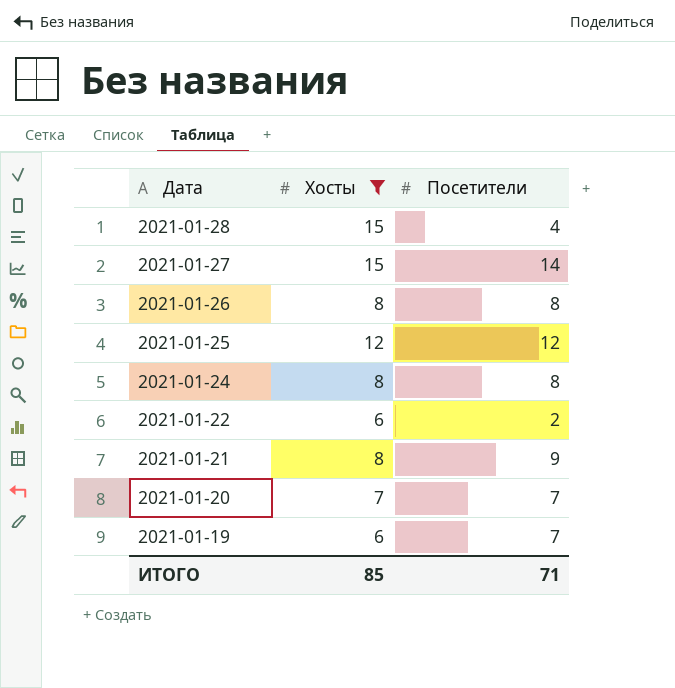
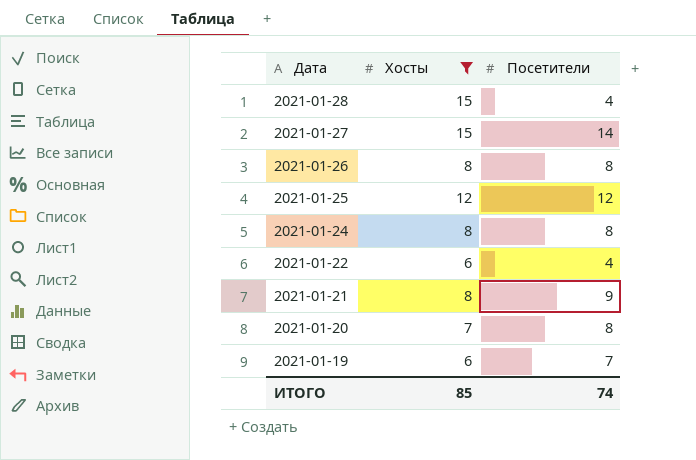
2021-01-22 | Посетители: 2 -> 4
2021-01-20 | Посетители: 7 -> 8
ИТОГО | Посетители: 71 -> 74

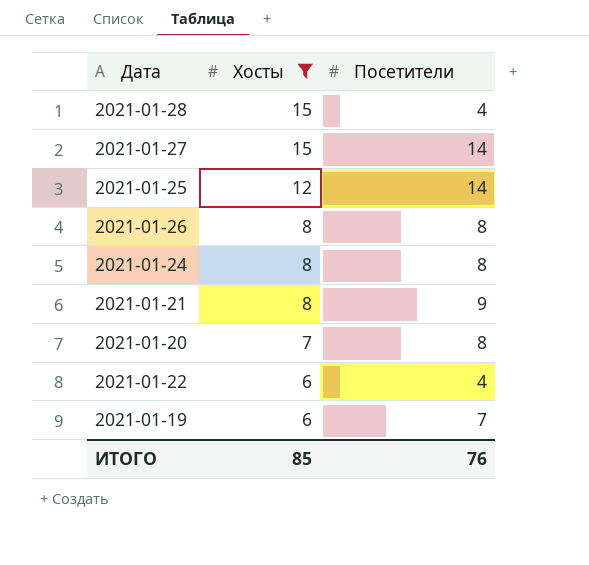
row order: Дата descending -> Хосты descending
2021-01-25 | Посетители: 12 -> 14
ИТОГО | Посетители: 74 -> 76

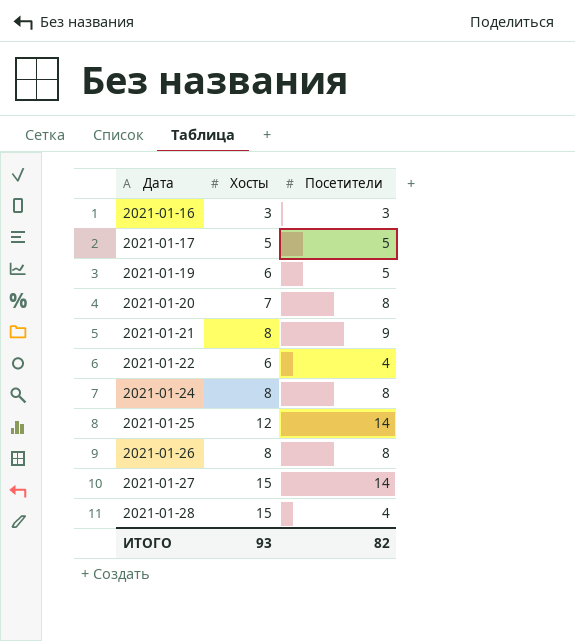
filter: Хосты >= 6 -> none
row order: Хосты descending -> Дата ascending
2021-01-19 | Посетители: 7 -> 5
ИТОГО | Хосты: 85 -> 93
ИТОГО | Посетители: 76 -> 82

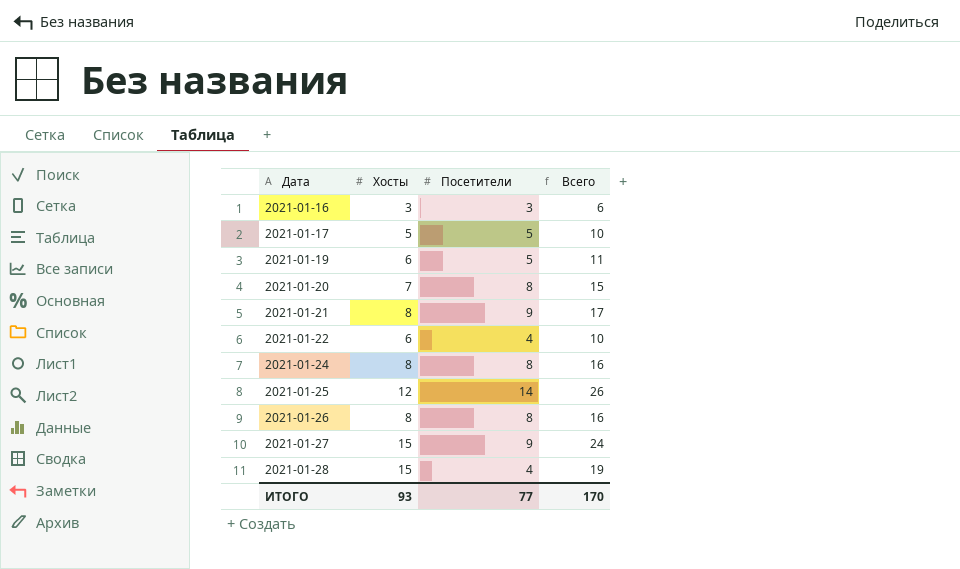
column Всего | formula: none -> [Хосты] + [Посетители]
2021-01-27 | Посетители: 14 -> 9
ИТОГО | Посетители: 82 -> 77

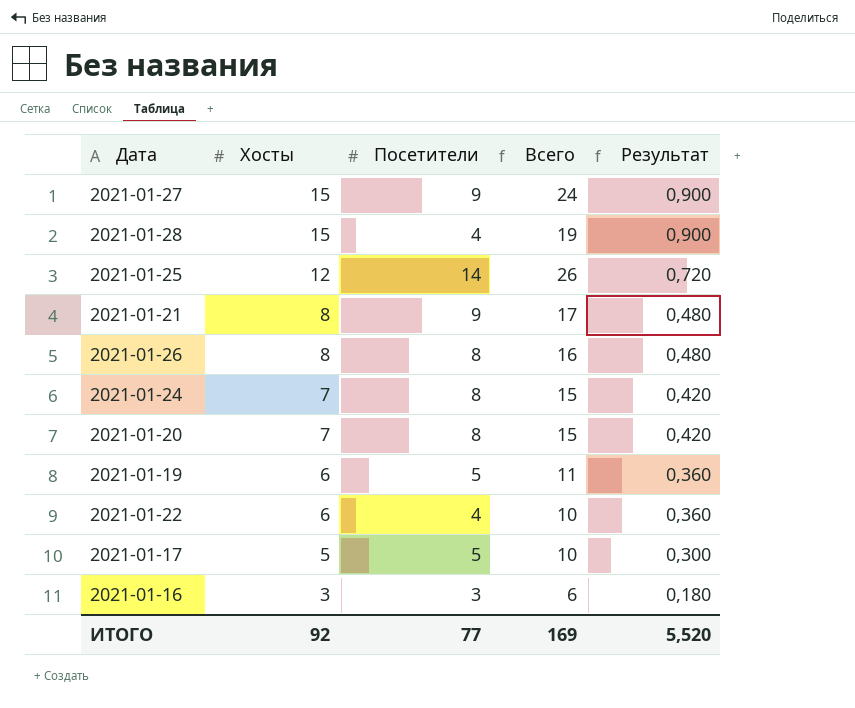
row order: Дата ascending -> Хосты descending
column Результат | formula: none -> [Хосты] * 0,06
2021-01-24 | Хосты: 8 -> 7
2021-01-24 | Всего: 16 -> 15
ИТОГО | Хосты: 93 -> 92
ИТОГО | Всего: 170 -> 169

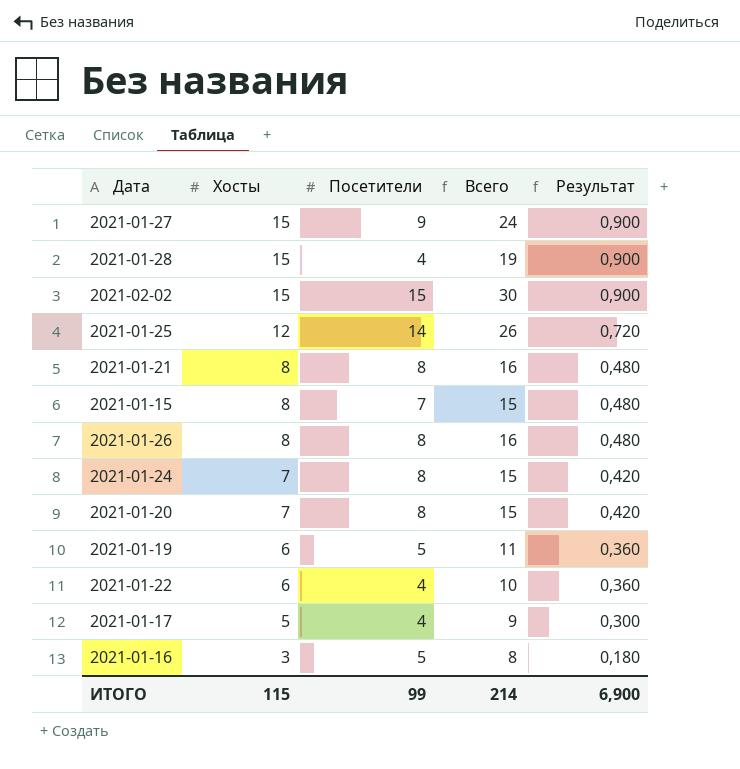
row 2021-02-02: none -> 15 | 15 | 30 | 0,900
2021-01-21 | Посетители: 9 -> 8
2021-01-21 | Всего: 17 -> 16
row 2021-01-15: none -> 8 | 7 | 15 | 0,480
2021-01-17 | Посетители: 5 -> 4
2021-01-17 | Всего: 10 -> 9
2021-01-16 | Посетители: 3 -> 5
2021-01-16 | Всего: 6 -> 8
ИТОГО | Хосты: 92 -> 115
ИТОГО | Посетители: 77 -> 99
ИТОГО | Всего: 169 -> 214
ИТОГО | Результат: 5,520 -> 6,900

